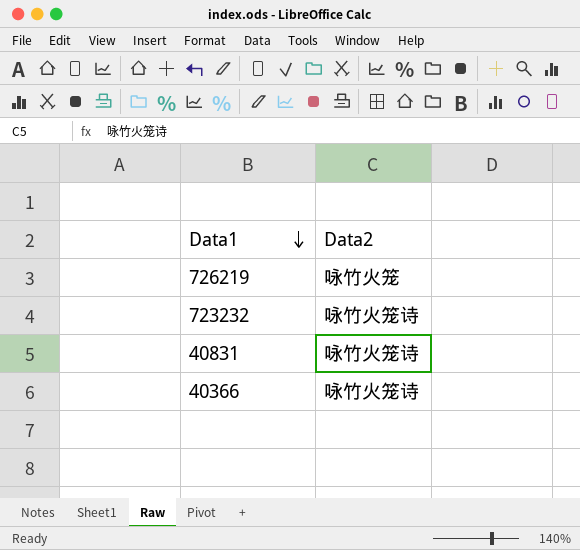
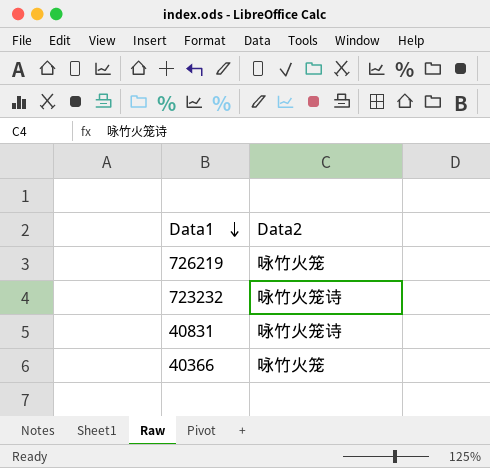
40366 | Data2: 咏竹火笼诗 -> 咏竹火笼

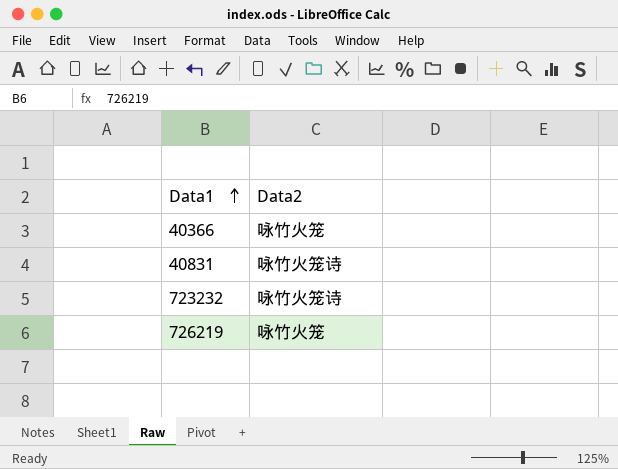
row order: Data1 descending -> Data1 ascending

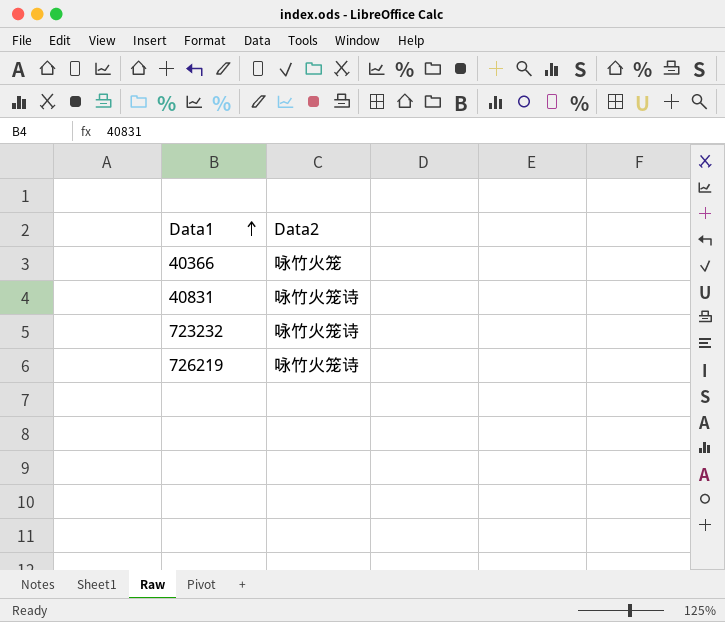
726219 | Data2: 咏竹火笼 -> 咏竹火笼诗

